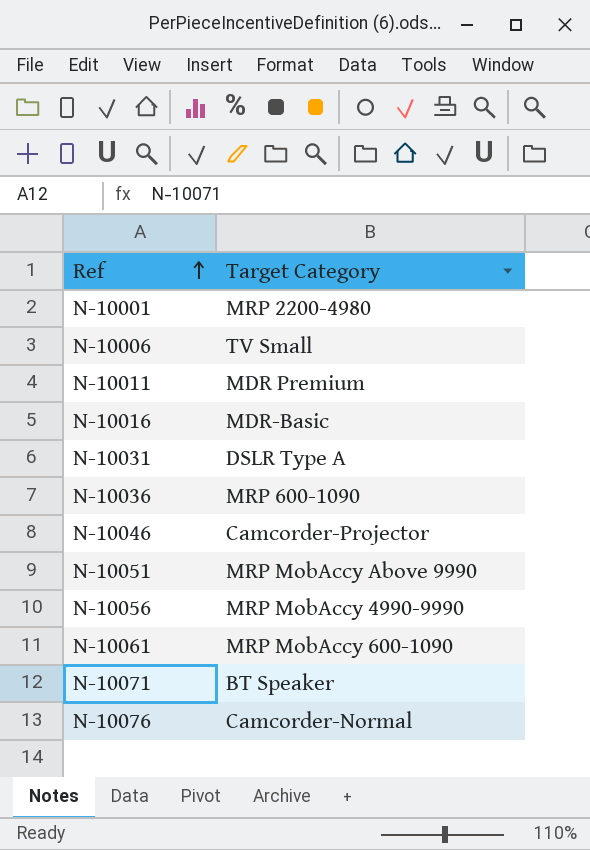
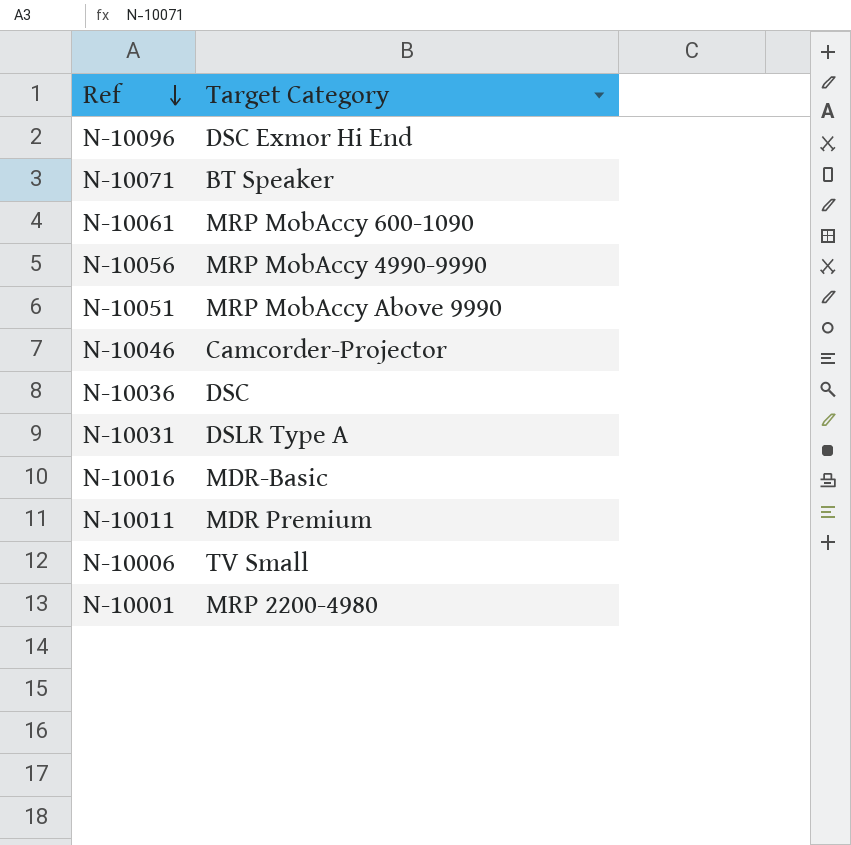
row order: Ref ascending -> Ref descending
row N-10076: Camcorder-Normal -> none
row N-10096: none -> DSC Exmor Hi End
N-10036 | Target Category: MRP 600-1090 -> DSC

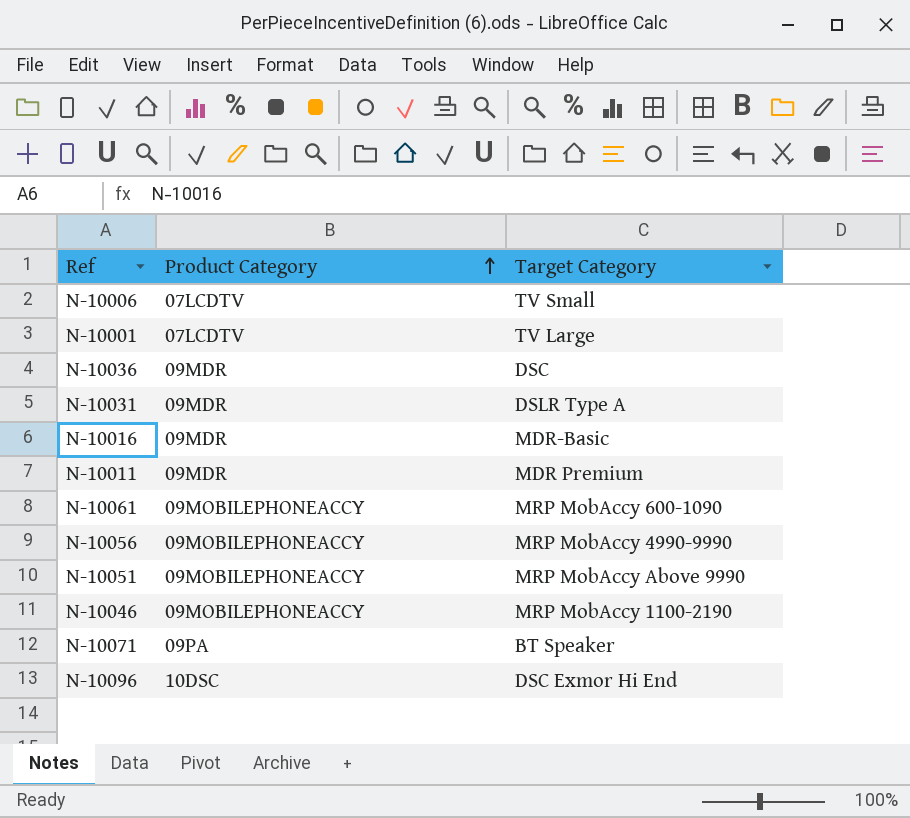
row order: Ref descending -> Product Category ascending
column Product Category | position: none -> 2
N-10001 | Target Category: MRP 2200-4980 -> TV Large
N-10046 | Target Category: Camcorder-Projector -> MRP MobAccy 1100-2190

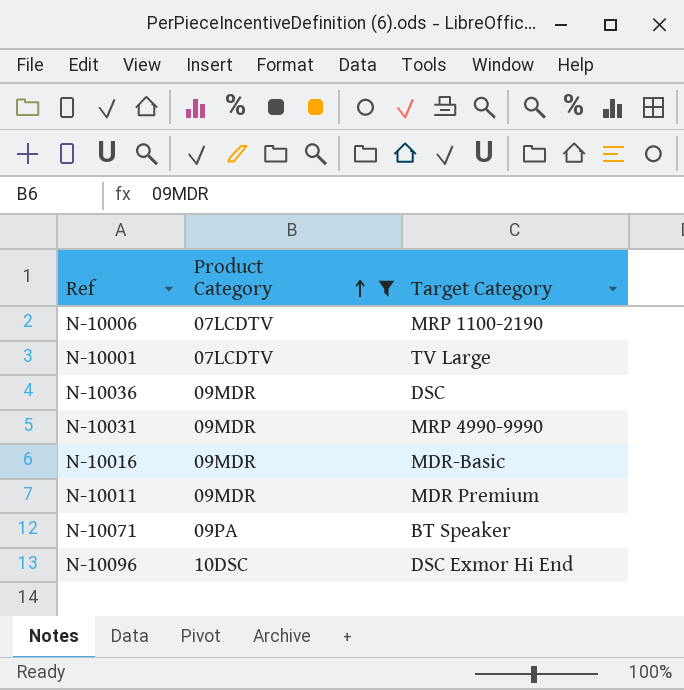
filter: none -> Product Category != 09MOBILEPHONEACCY
N-10006 | Target Category: TV Small -> MRP 1100-2190
N-10031 | Target Category: DSLR Type A -> MRP 4990-9990

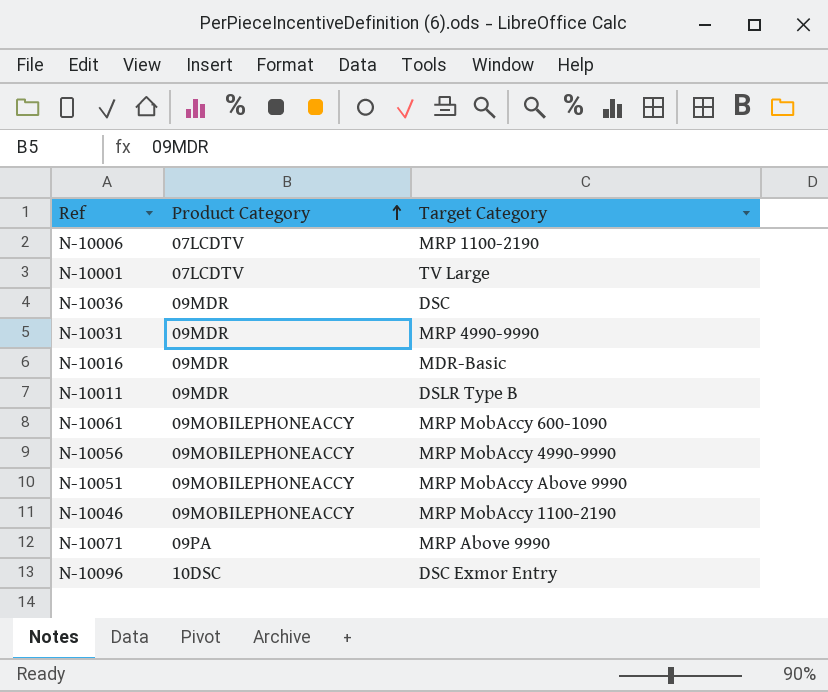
filter: Product Category != 09MOBILEPHONEACCY -> none
N-10011 | Target Category: MDR Premium -> DSLR Type B
N-10071 | Target Category: BT Speaker -> MRP Above 9990
N-10096 | Target Category: DSC Exmor Hi End -> DSC Exmor Entry

